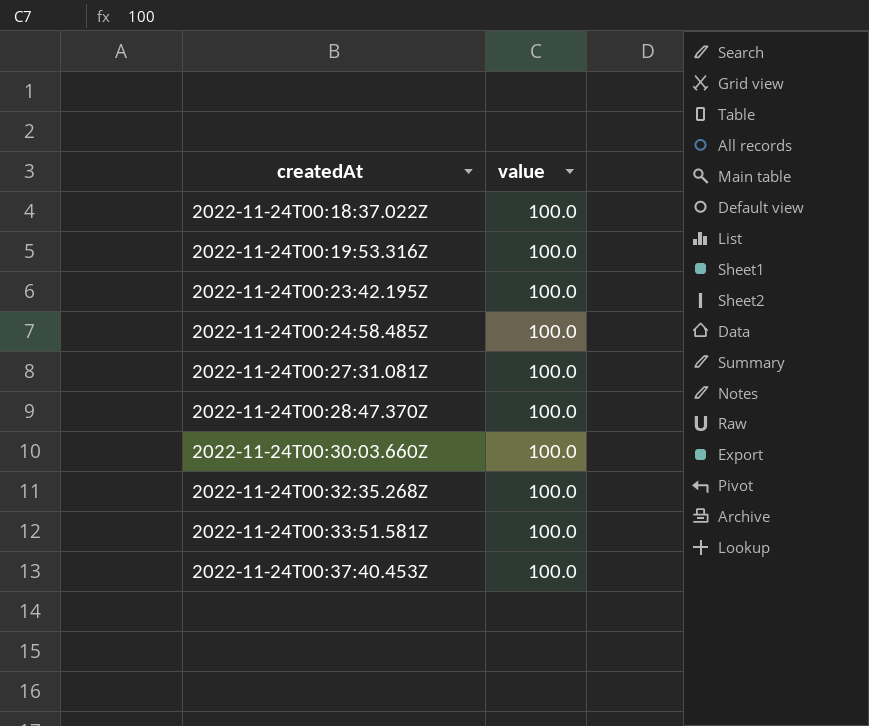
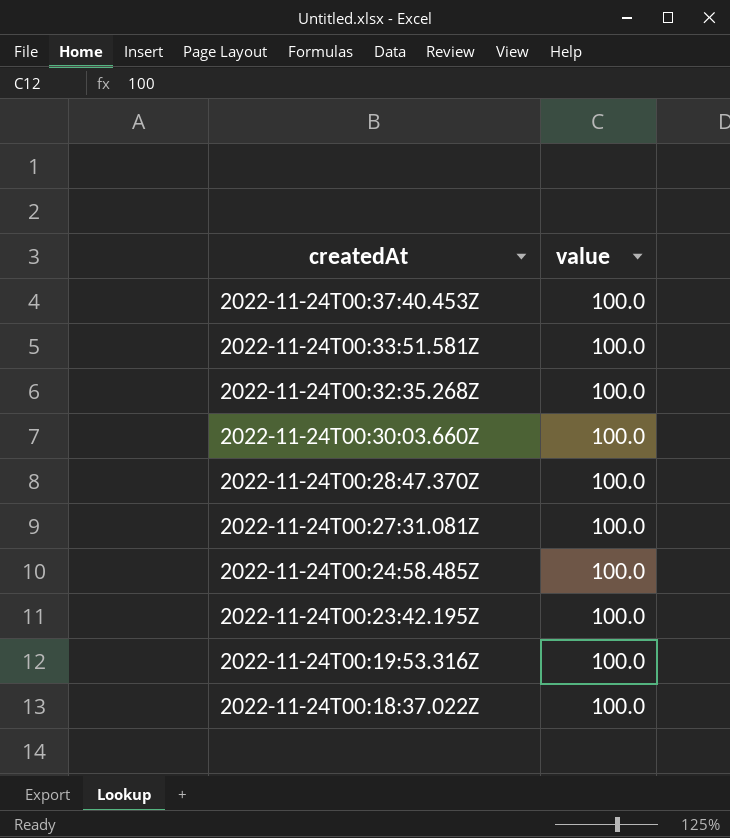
row order: createdAt ascending -> createdAt descending

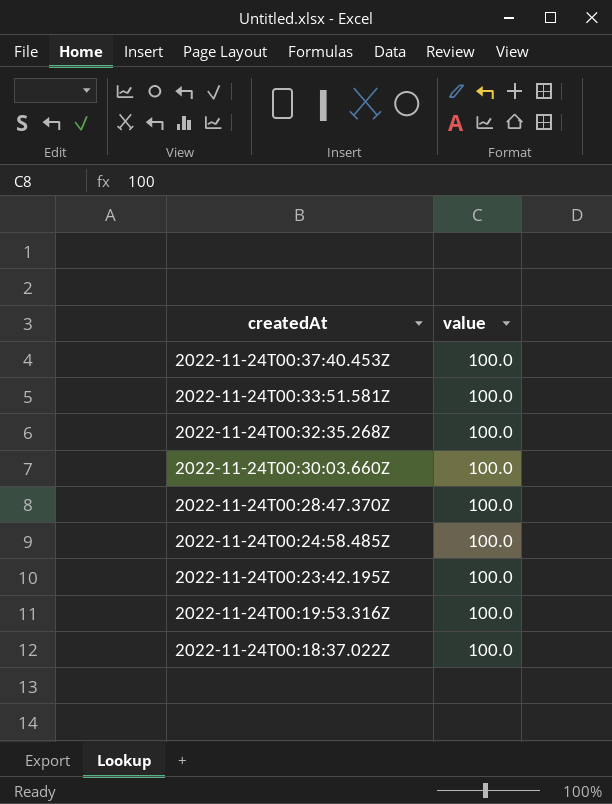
row 2022-11-24T00:27:31.081Z: 100.0 -> none

